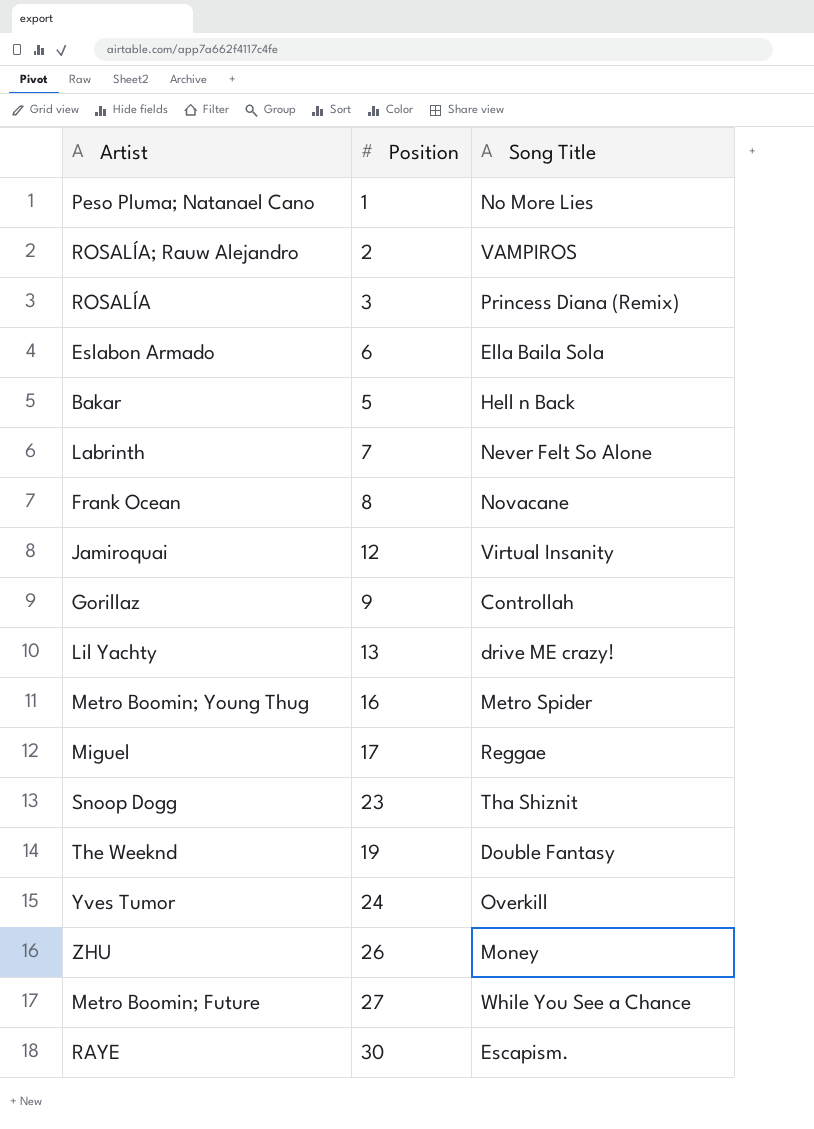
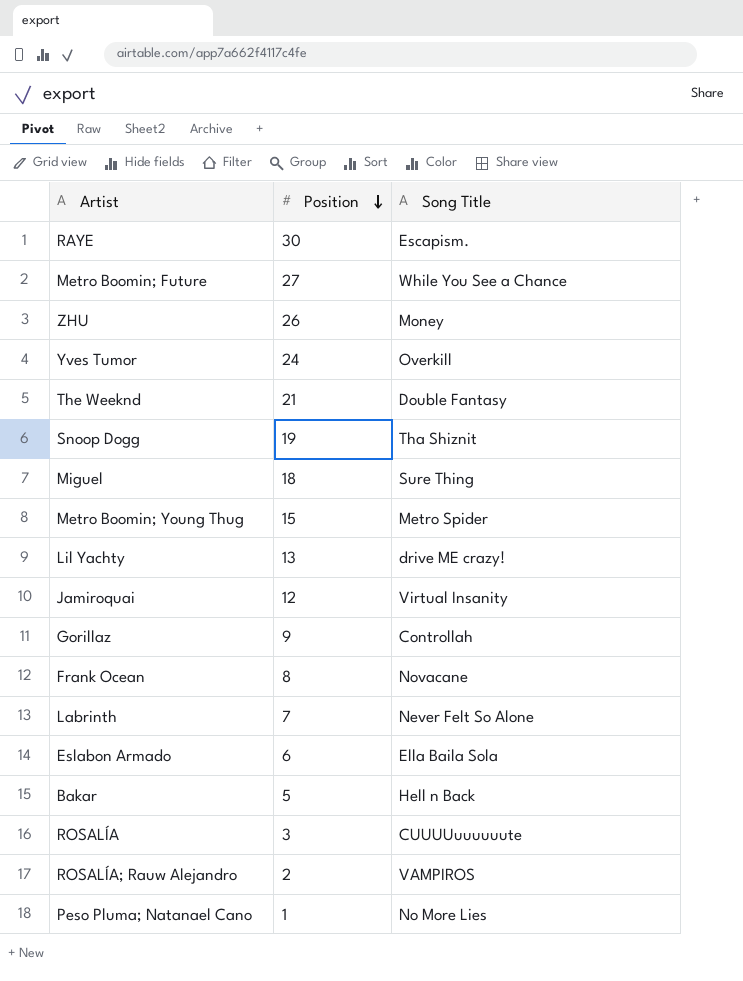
row order: none -> Position descending
The Weeknd | Position: 19 -> 21
Snoop Dogg | Position: 23 -> 19
Miguel | Position: 17 -> 18
Miguel | Song Title: Reggae -> Sure Thing
Metro Boomin; Young Thug | Position: 16 -> 15
ROSALÍA | Song Title: Princess Diana (Remix) -> CUUUUuuuuuute

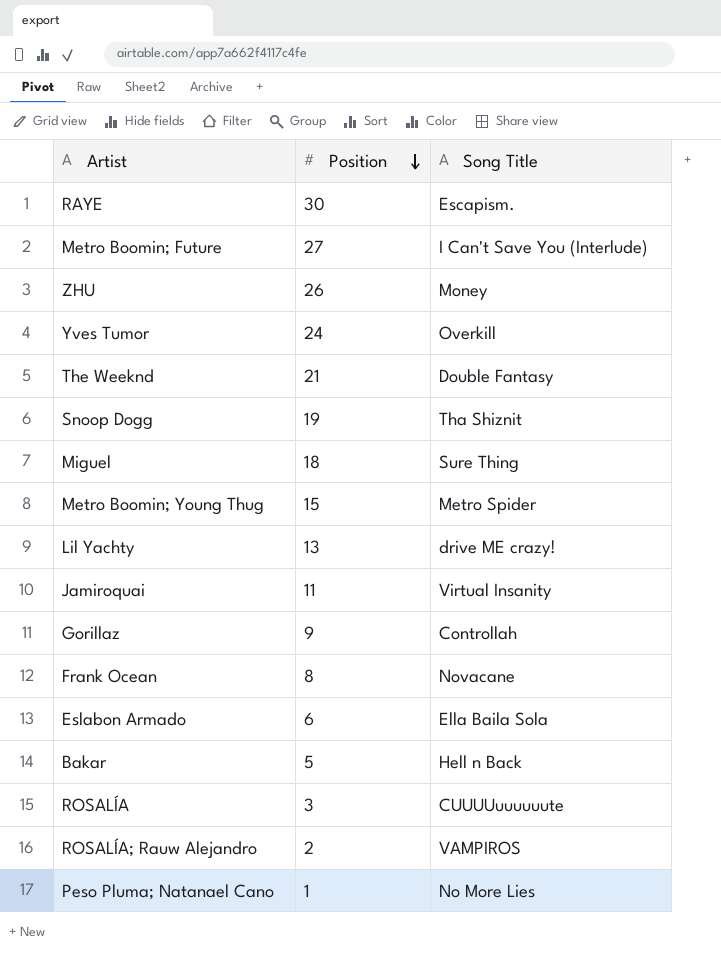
row Labrinth: 7 | Never Felt So Alone -> none
Metro Boomin; Future | Song Title: While You See a Chance -> I Can't Save You (Interlude)
Jamiroquai | Position: 12 -> 11

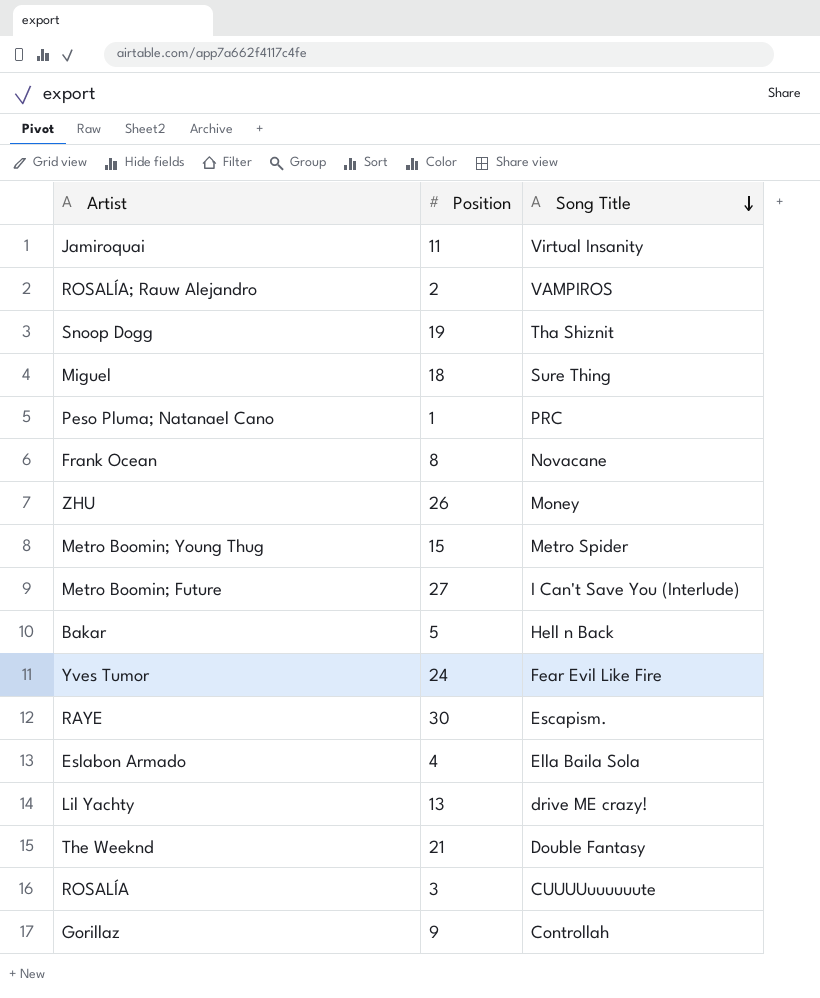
row order: Position descending -> Song Title descending
Peso Pluma; Natanael Cano | Song Title: No More Lies -> PRC
Yves Tumor | Song Title: Overkill -> Fear Evil Like Fire
Eslabon Armado | Position: 6 -> 4

